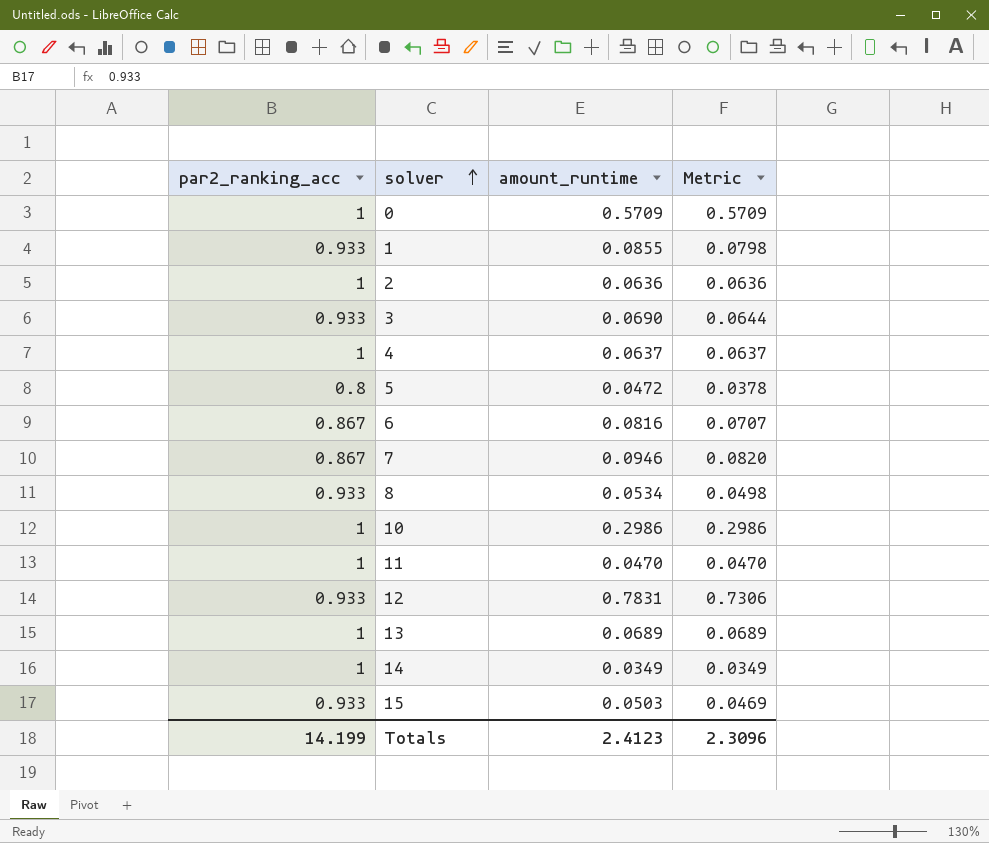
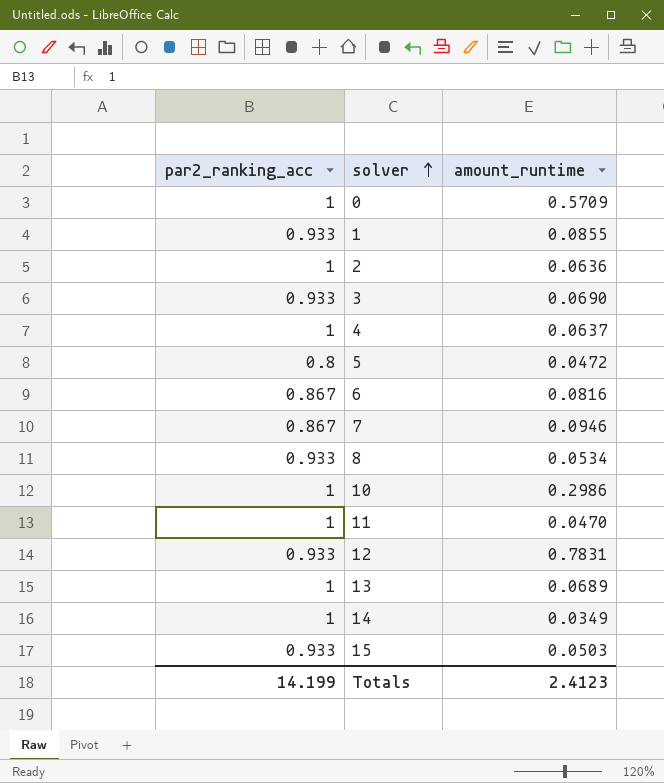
column Metric | formula: [par2_ranking_acc] * [amount_runtime] -> none

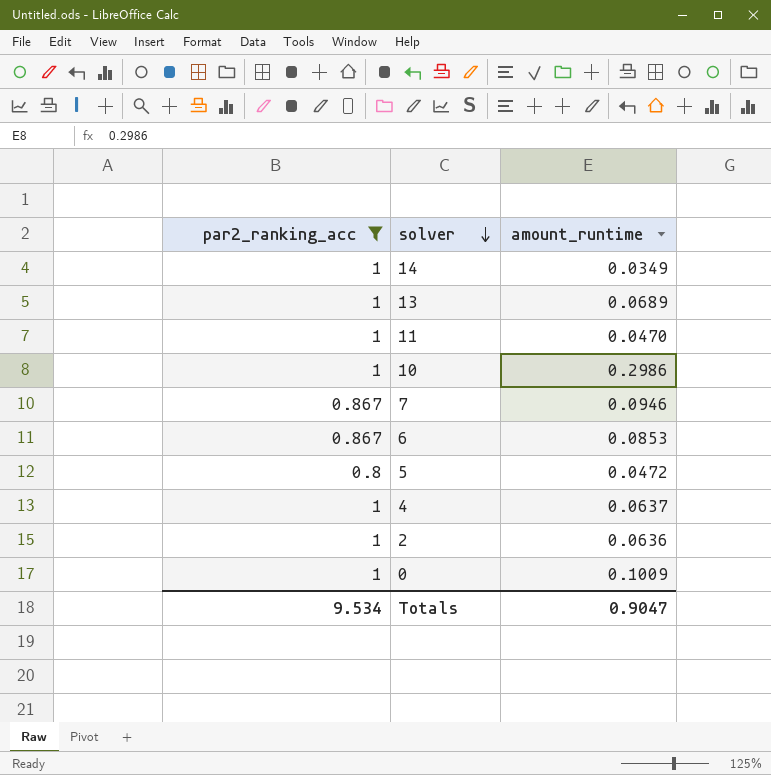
filter: none -> par2_ranking_acc != 0.933
row order: solver ascending -> solver descending
6 | amount_runtime: 0.0816 -> 0.0853
0 | amount_runtime: 0.5709 -> 0.1009
Totals | par2_ranking_acc: 14.199 -> 9.534
Totals | amount_runtime: 2.4123 -> 0.9047

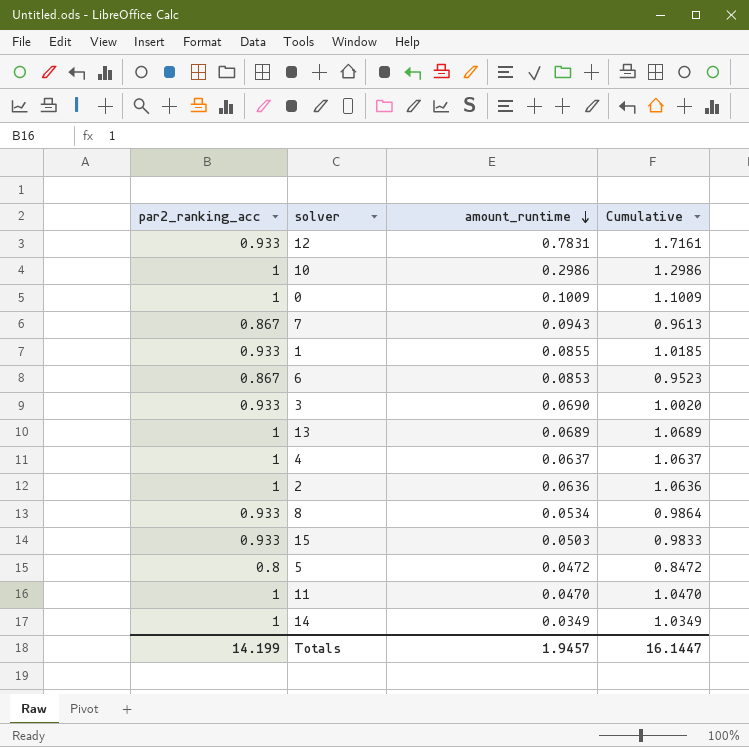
filter: par2_ranking_acc != 0.933 -> none
row order: solver descending -> amount_runtime descending
column Cumulative | formula: none -> [par2_ranking_acc] + [amount_runtime]
7 | amount_runtime: 0.0946 -> 0.0943
Totals | par2_ranking_acc: 9.534 -> 14.199
Totals | amount_runtime: 0.9047 -> 1.9457

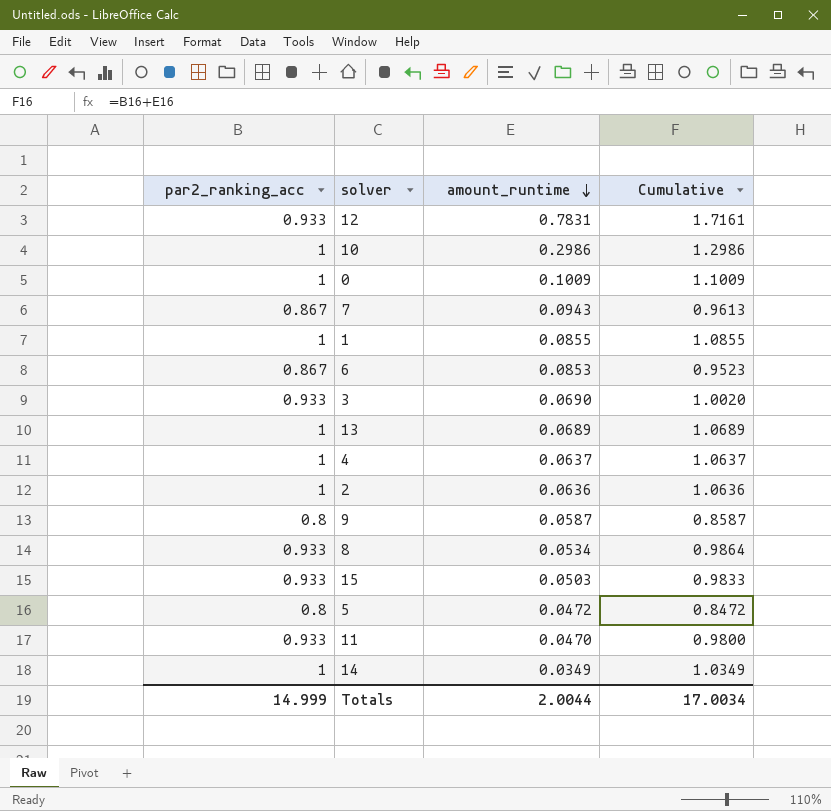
1 | par2_ranking_acc: 0.933 -> 1
1 | Cumulative: 1.0185 -> 1.0855
row 9: none -> 0.8 | 0.0587 | 0.8587
11 | par2_ranking_acc: 1 -> 0.933
11 | Cumulative: 1.0470 -> 0.9800
Totals | par2_ranking_acc: 14.199 -> 14.999
Totals | amount_runtime: 1.9457 -> 2.0044
Totals | Cumulative: 16.1447 -> 17.0034

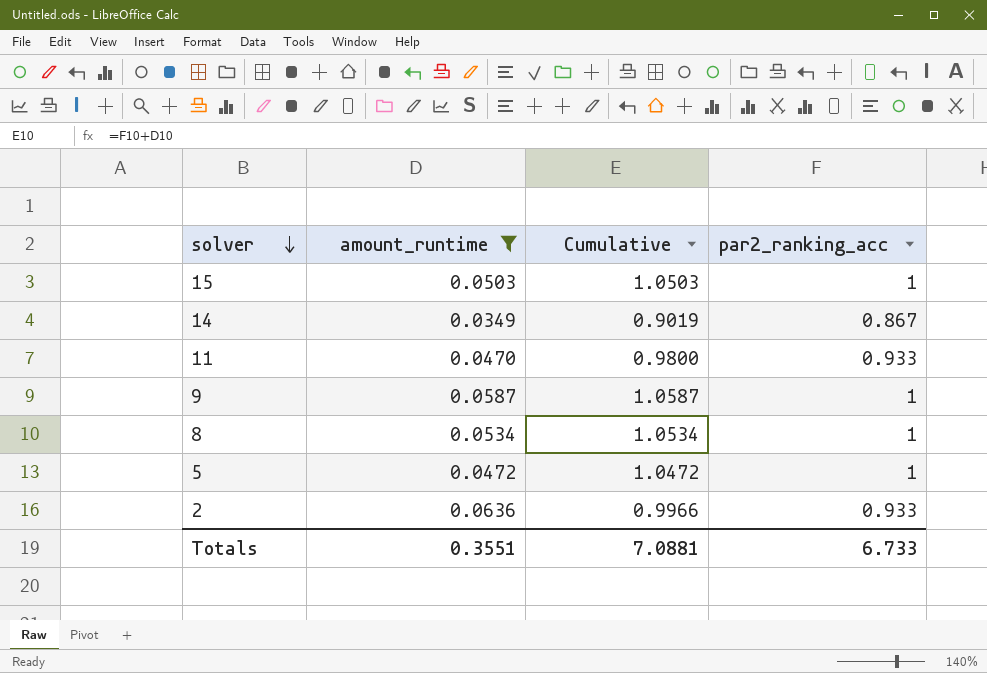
filter: none -> amount_runtime <= 0.0636
row order: amount_runtime descending -> solver descending
column par2_ranking_acc | position: 1 -> 4
15 | Cumulative: 0.9833 -> 1.0503
15 | par2_ranking_acc: 0.933 -> 1
14 | Cumulative: 1.0349 -> 0.9019
14 | par2_ranking_acc: 1 -> 0.867
9 | Cumulative: 0.8587 -> 1.0587
9 | par2_ranking_acc: 0.8 -> 1
8 | Cumulative: 0.9864 -> 1.0534
8 | par2_ranking_acc: 0.933 -> 1
5 | Cumulative: 0.8472 -> 1.0472
5 | par2_ranking_acc: 0.8 -> 1
2 | Cumulative: 1.0636 -> 0.9966
2 | par2_ranking_acc: 1 -> 0.933
Totals | amount_runtime: 2.0044 -> 0.3551
Totals | Cumulative: 17.0034 -> 7.0881
Totals | par2_ranking_acc: 14.999 -> 6.733

